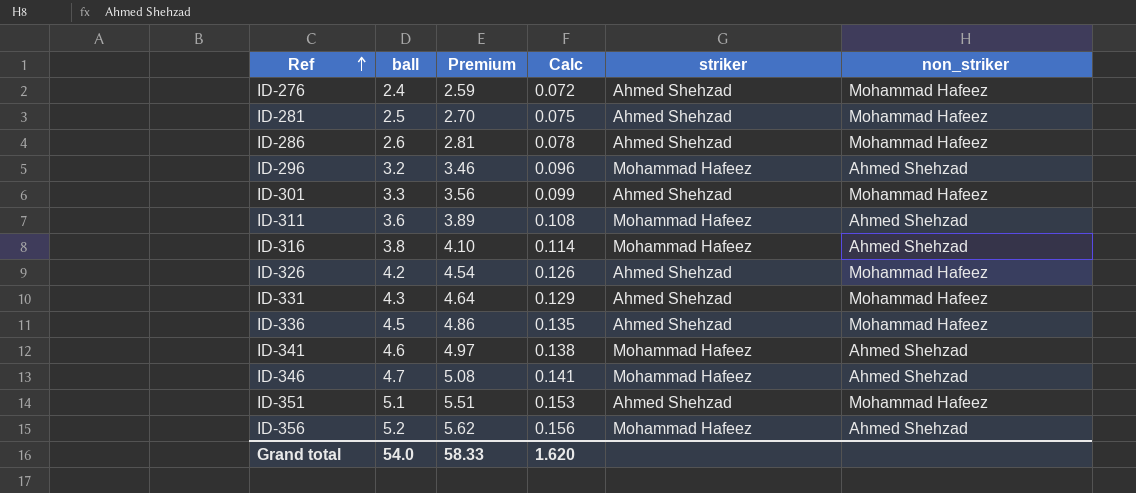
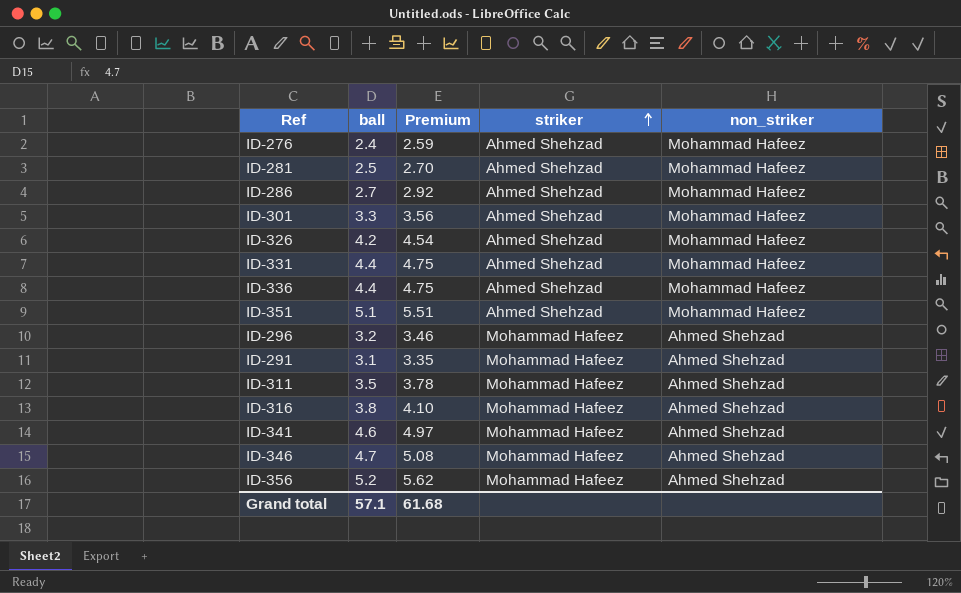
row order: Ref ascending -> striker ascending
column Calc | formula: [ball] * 0.03 -> none
ID-286 | ball: 2.6 -> 2.7
ID-286 | Premium: 2.81 -> 2.92
ID-331 | ball: 4.3 -> 4.4
ID-331 | Premium: 4.64 -> 4.75
ID-336 | ball: 4.5 -> 4.4
ID-336 | Premium: 4.86 -> 4.75
row ID-291: none -> 3.1 | 3.35 | Mohammad Hafeez | Ahmed Shehzad
ID-311 | ball: 3.6 -> 3.5
ID-311 | Premium: 3.89 -> 3.78
Grand total | ball: 54.0 -> 57.1
Grand total | Premium: 58.33 -> 61.68

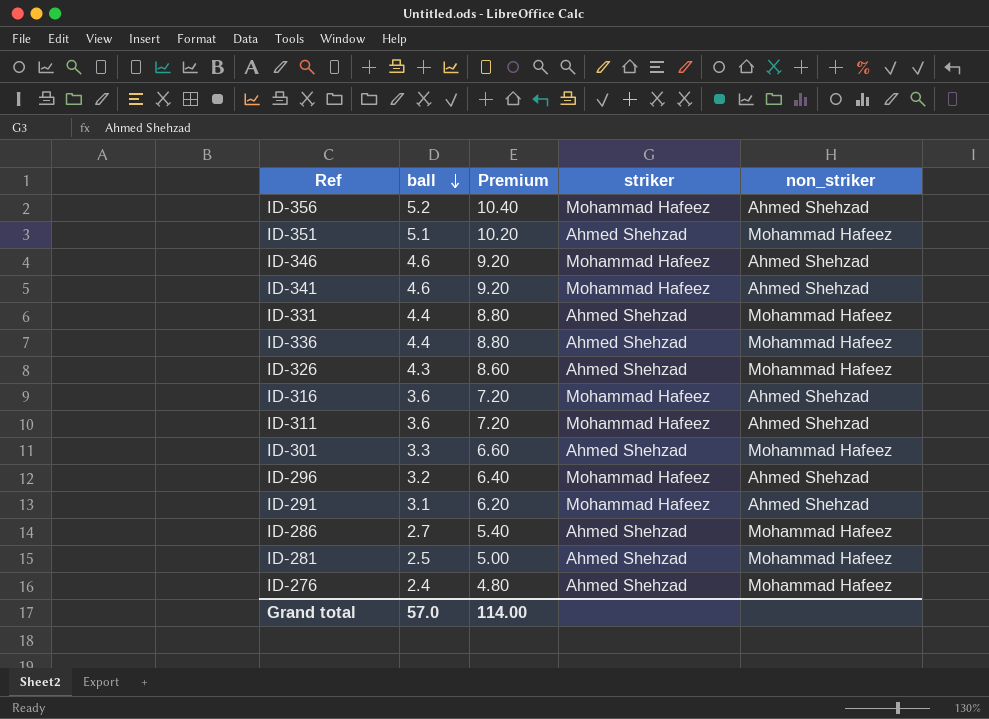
row order: striker ascending -> ball descending
column Premium | formula: [ball] * 1.08 -> [ball] * 2
ID-346 | ball: 4.7 -> 4.6
ID-326 | ball: 4.2 -> 4.3
ID-316 | ball: 3.8 -> 3.6
ID-311 | ball: 3.5 -> 3.6
Grand total | ball: 57.1 -> 57.0
Grand total | Premium: 61.68 -> 114.00

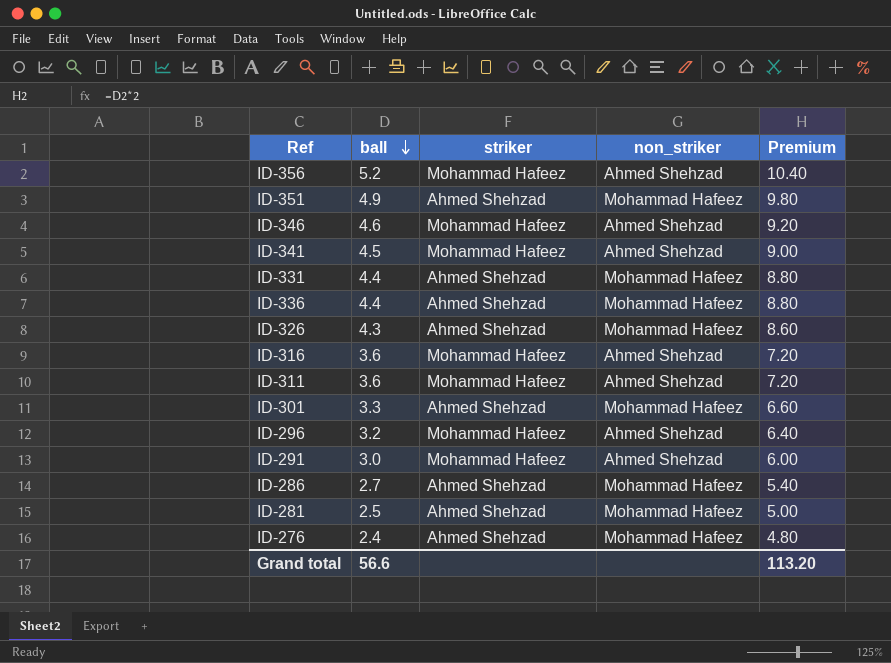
column Premium | position: 3 -> 5
ID-351 | ball: 5.1 -> 4.9
ID-351 | Premium: 10.20 -> 9.80
ID-341 | ball: 4.6 -> 4.5
ID-341 | Premium: 9.20 -> 9.00
ID-291 | ball: 3.1 -> 3.0
ID-291 | Premium: 6.20 -> 6.00
Grand total | ball: 57.0 -> 56.6
Grand total | Premium: 114.00 -> 113.20

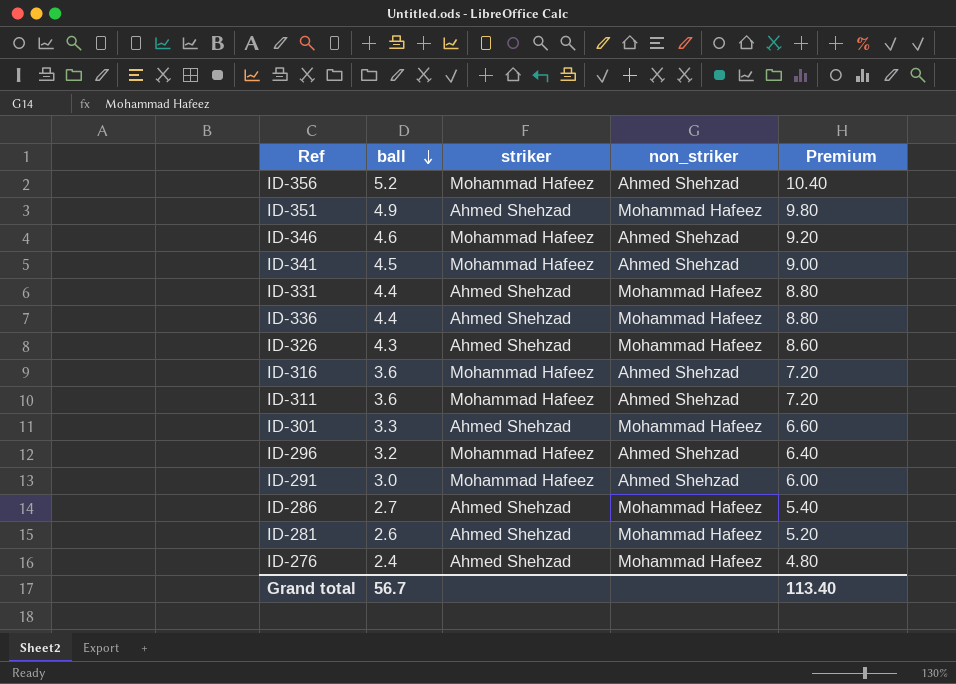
ID-281 | ball: 2.5 -> 2.6
ID-281 | Premium: 5.00 -> 5.20
Grand total | ball: 56.6 -> 56.7
Grand total | Premium: 113.20 -> 113.40

